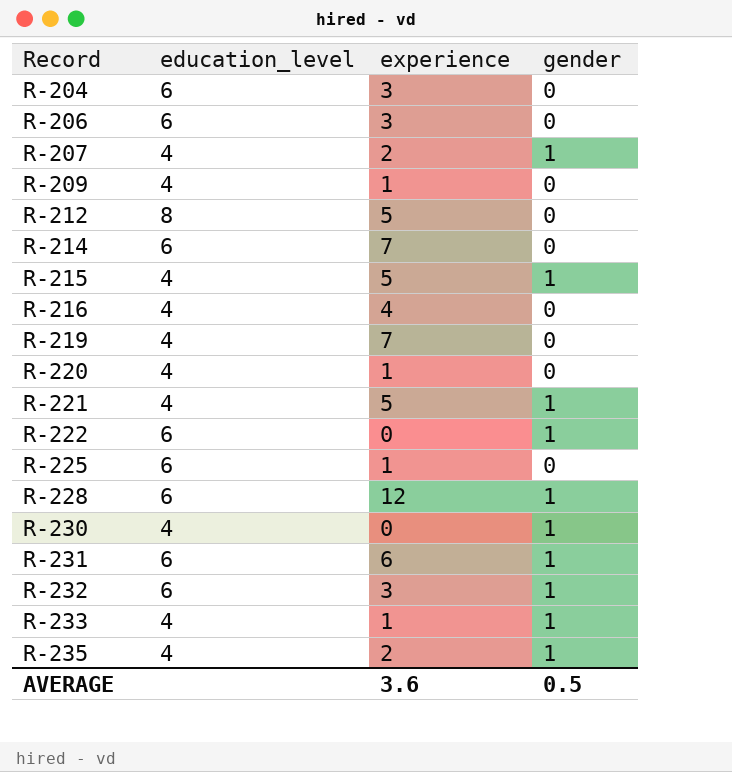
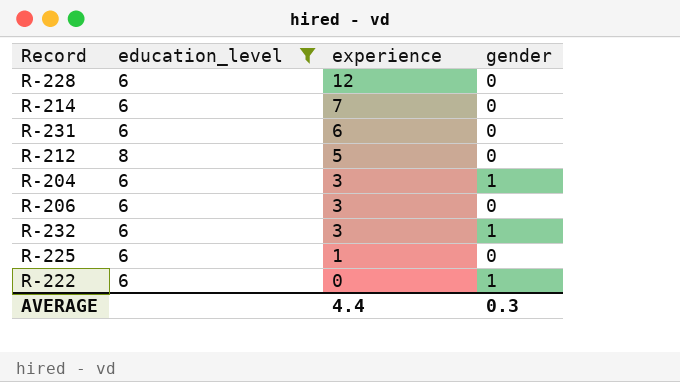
filter: none -> education_level != 4
row order: Record ascending -> experience descending
R-228 | gender: 1 -> 0
R-231 | gender: 1 -> 0
R-204 | gender: 0 -> 1
AVERAGE | experience: 3.6 -> 4.4
AVERAGE | gender: 0.5 -> 0.3

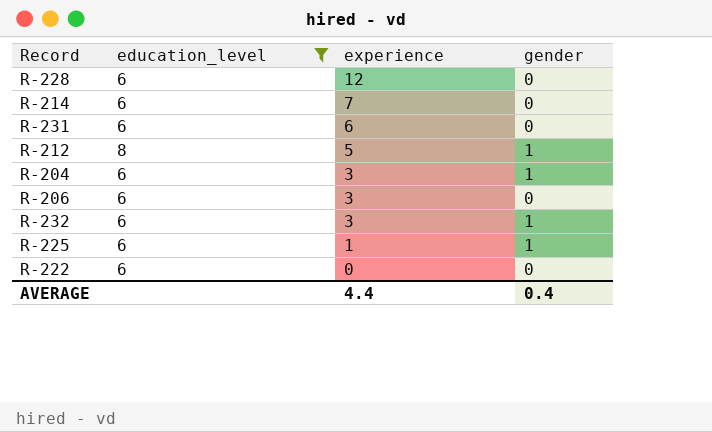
R-212 | gender: 0 -> 1
R-225 | gender: 0 -> 1
R-222 | gender: 1 -> 0
AVERAGE | gender: 0.3 -> 0.4

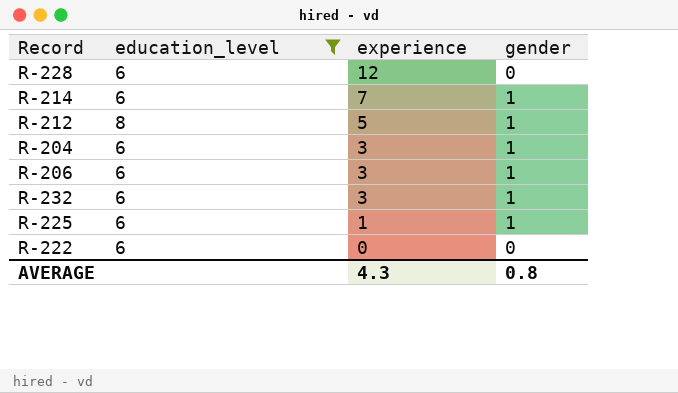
row R-231: 6 | 6 | 0 -> none
R-214 | gender: 0 -> 1
R-206 | gender: 0 -> 1
AVERAGE | experience: 4.4 -> 4.3
AVERAGE | gender: 0.4 -> 0.8

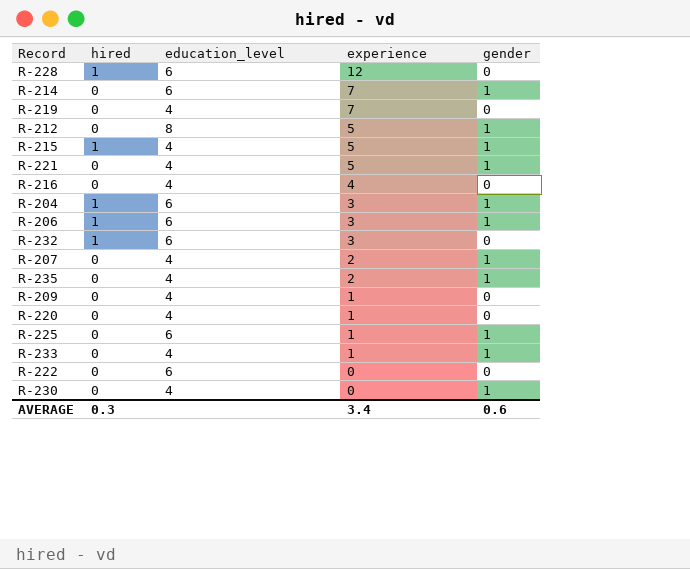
filter: education_level != 4 -> none
column hired | position: none -> 2
R-232 | gender: 1 -> 0
AVERAGE | experience: 4.3 -> 3.4
AVERAGE | gender: 0.8 -> 0.6

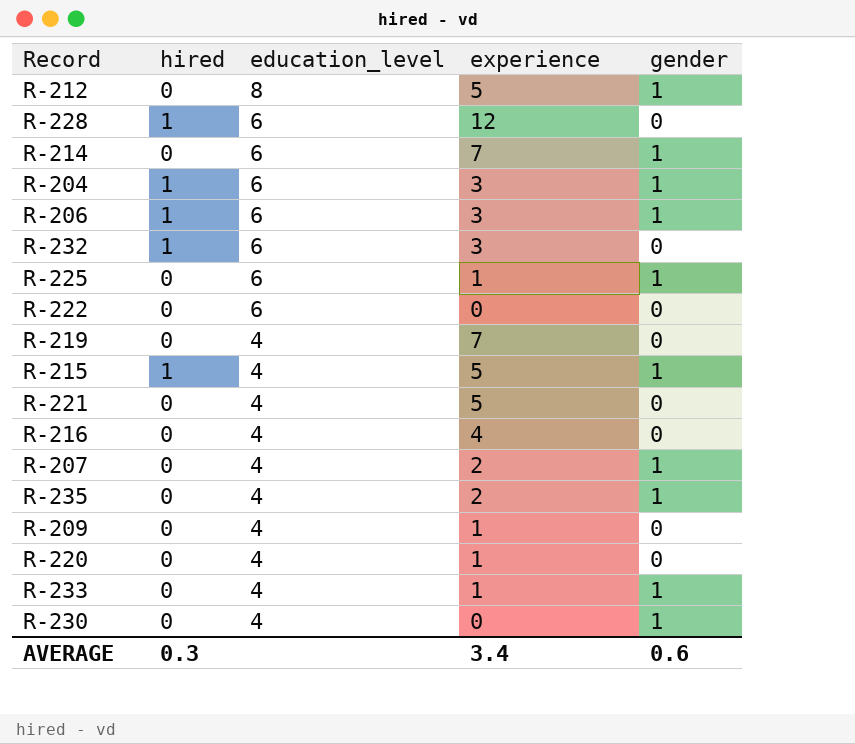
row order: experience descending -> education_level descending
R-221 | gender: 1 -> 0

